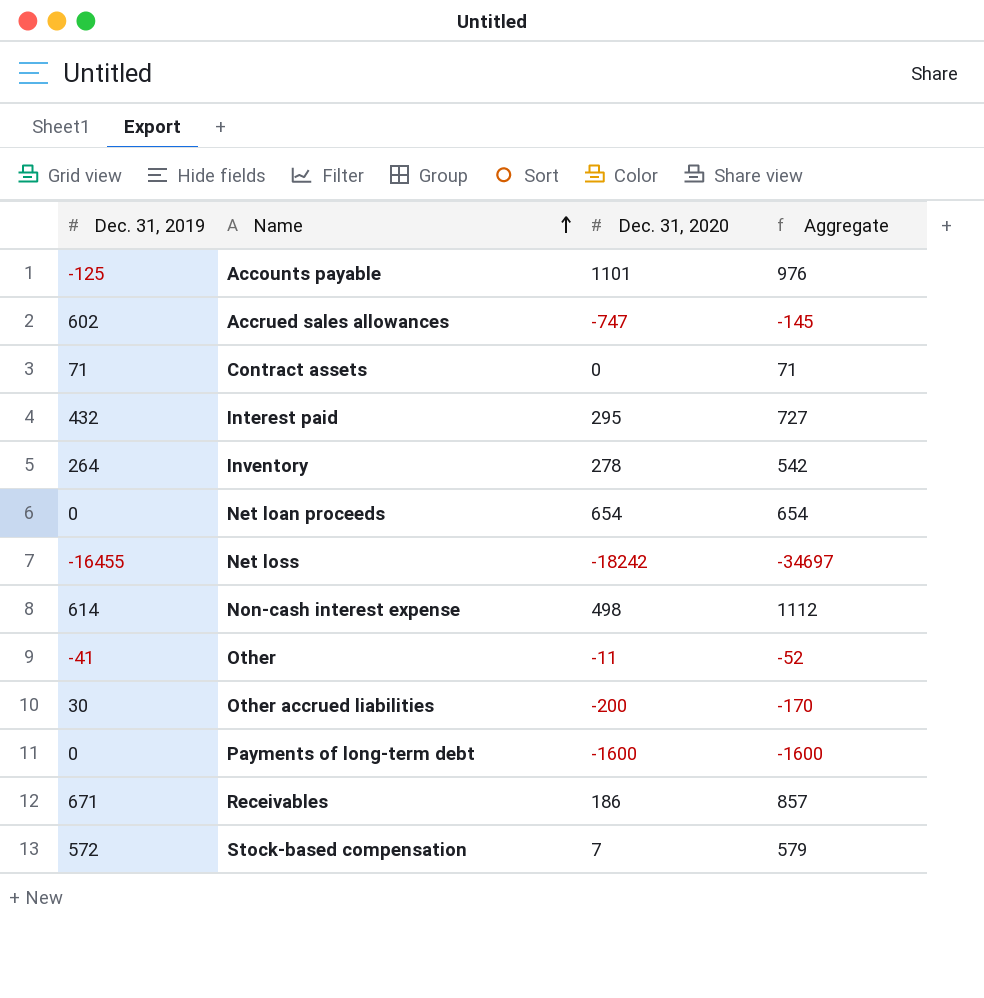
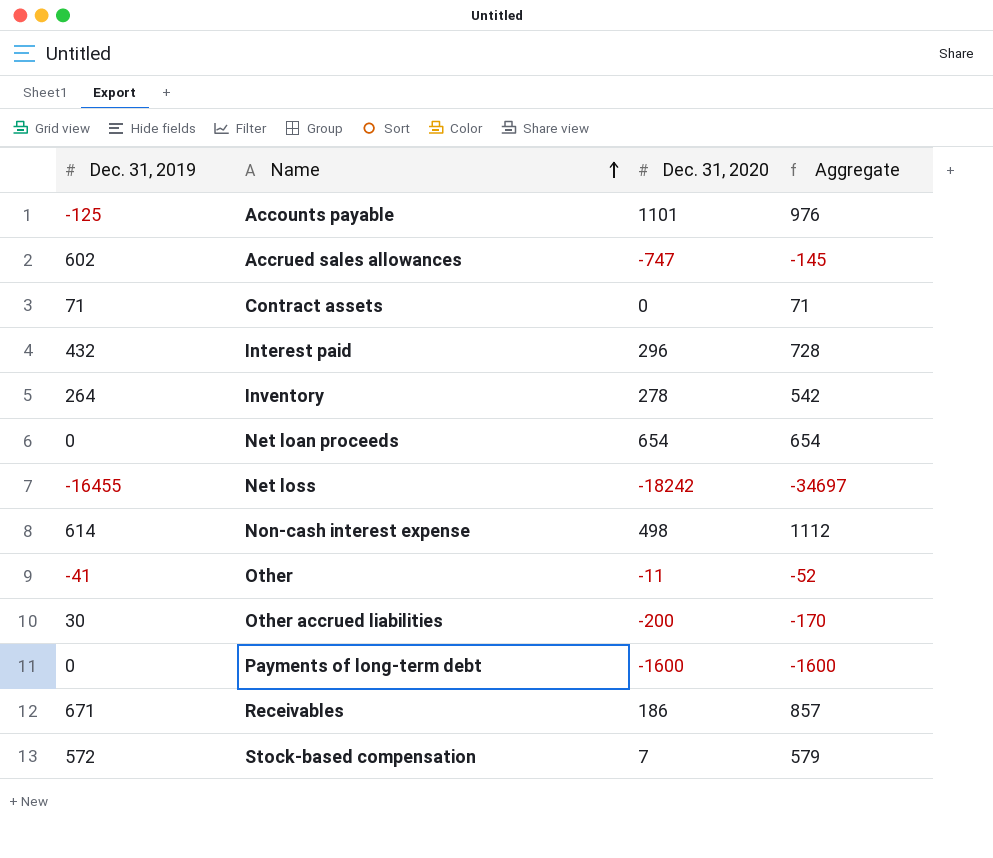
Interest paid | Dec. 31, 2020: 295 -> 296
Interest paid | Aggregate: 727 -> 728

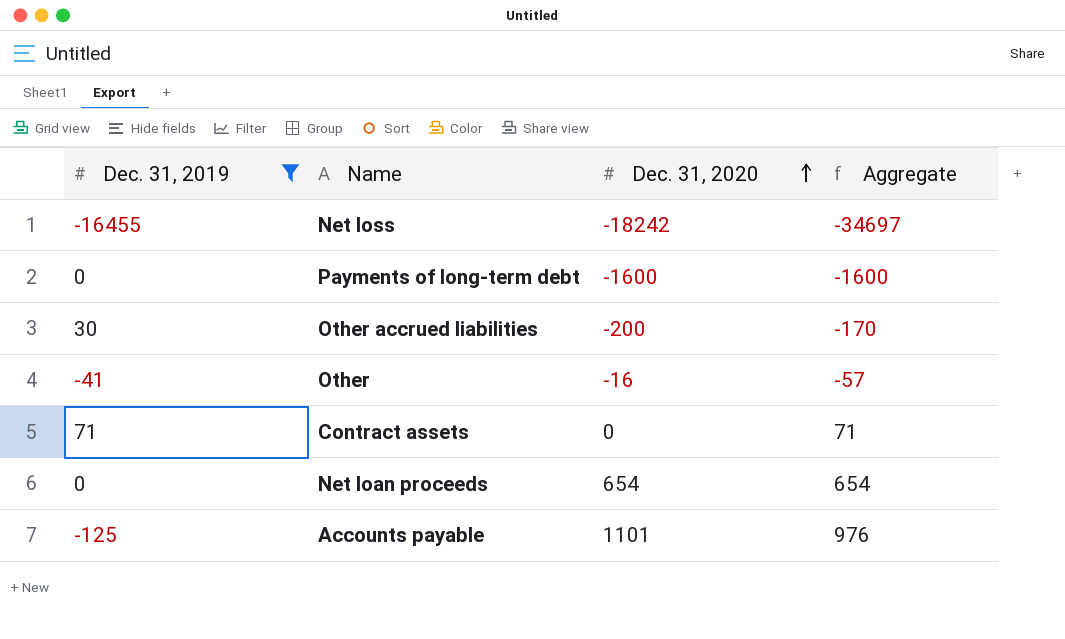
filter: none -> Dec. 31, 2019 <= 71
row order: Name ascending -> Dec. 31, 2020 ascending
Other | Dec. 31, 2020: -11 -> -16
Other | Aggregate: -52 -> -57

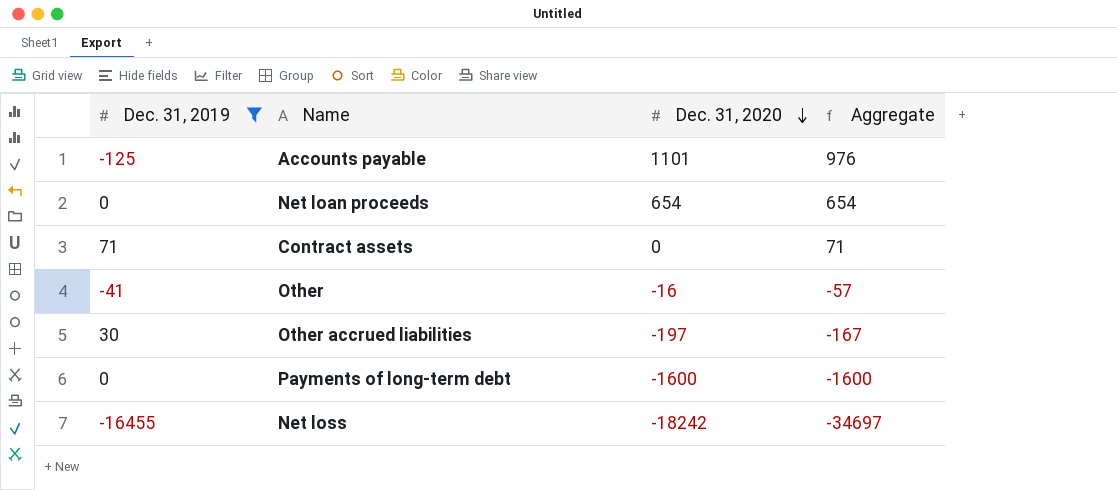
row order: Dec. 31, 2020 ascending -> Dec. 31, 2020 descending
Other accrued liabilities | Dec. 31, 2020: -200 -> -197
Other accrued liabilities | Aggregate: -170 -> -167

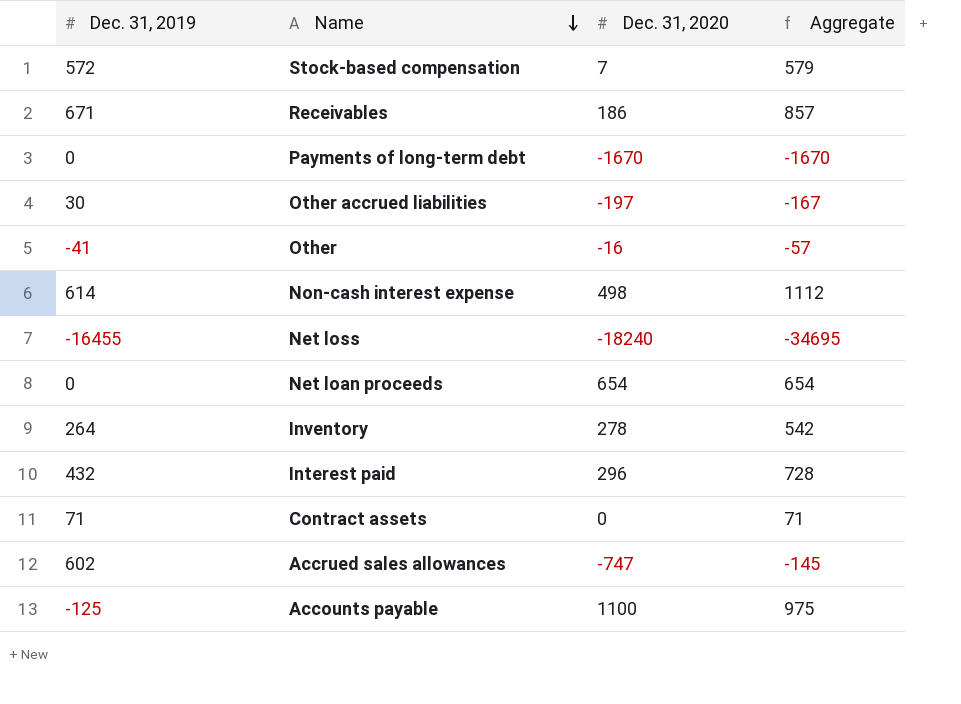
filter: Dec. 31, 2019 <= 71 -> none
row order: Dec. 31, 2020 descending -> Name descending
Payments of long-term debt | Dec. 31, 2020: -1600 -> -1670
Payments of long-term debt | Aggregate: -1600 -> -1670
Net loss | Dec. 31, 2020: -18242 -> -18240
Net loss | Aggregate: -34697 -> -34695
Accounts payable | Dec. 31, 2020: 1101 -> 1100
Accounts payable | Aggregate: 976 -> 975

